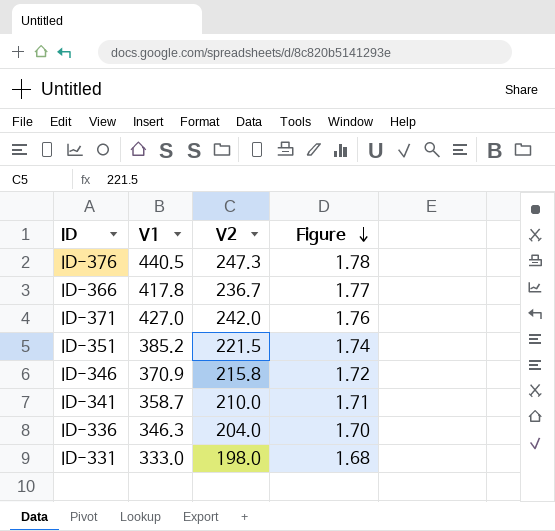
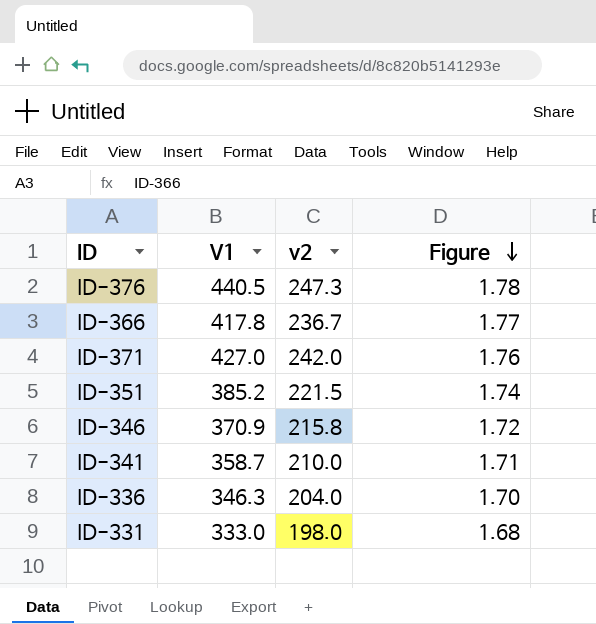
column name: V2 -> v2

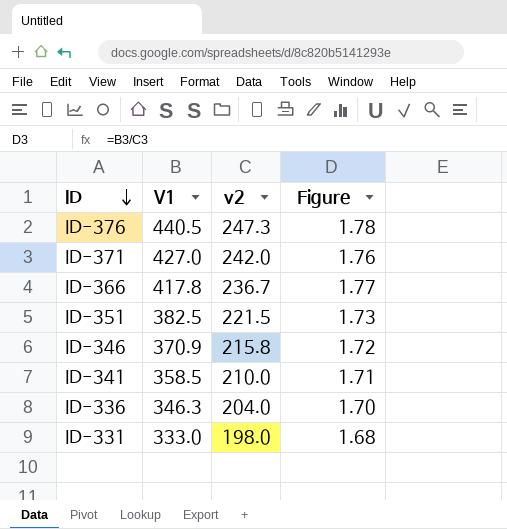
row order: Figure descending -> ID descending
ID-351 | V1: 385.2 -> 382.5
ID-351 | Figure: 1.74 -> 1.73
ID-341 | V1: 358.7 -> 358.5

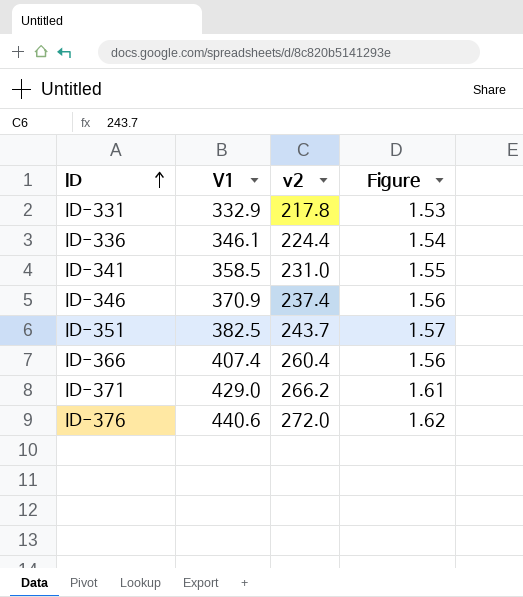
row order: ID descending -> ID ascending
ID-331 | V1: 333.0 -> 332.9
ID-331 | v2: 198.0 -> 217.8
ID-331 | Figure: 1.68 -> 1.53
ID-336 | V1: 346.3 -> 346.1
ID-336 | v2: 204.0 -> 224.4
ID-336 | Figure: 1.70 -> 1.54
ID-341 | v2: 210.0 -> 231.0
ID-341 | Figure: 1.71 -> 1.55
ID-346 | v2: 215.8 -> 237.4
ID-346 | Figure: 1.72 -> 1.56
ID-351 | v2: 221.5 -> 243.7
ID-351 | Figure: 1.73 -> 1.57
ID-366 | V1: 417.8 -> 407.4
ID-366 | v2: 236.7 -> 260.4
ID-366 | Figure: 1.77 -> 1.56
ID-371 | V1: 427.0 -> 429.0
ID-371 | v2: 242.0 -> 266.2
ID-371 | Figure: 1.76 -> 1.61
ID-376 | V1: 440.5 -> 440.6
ID-376 | v2: 247.3 -> 272.0
ID-376 | Figure: 1.78 -> 1.62

